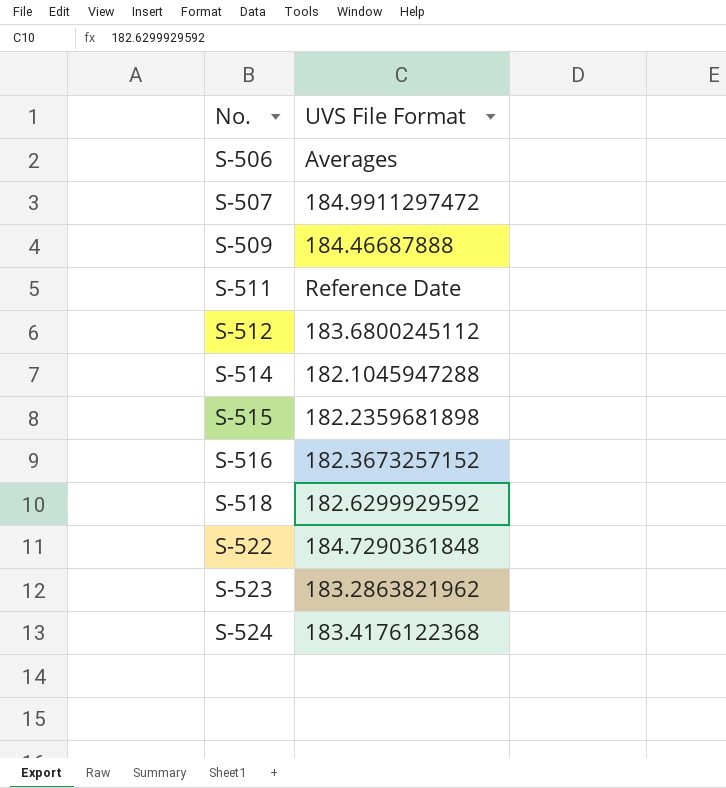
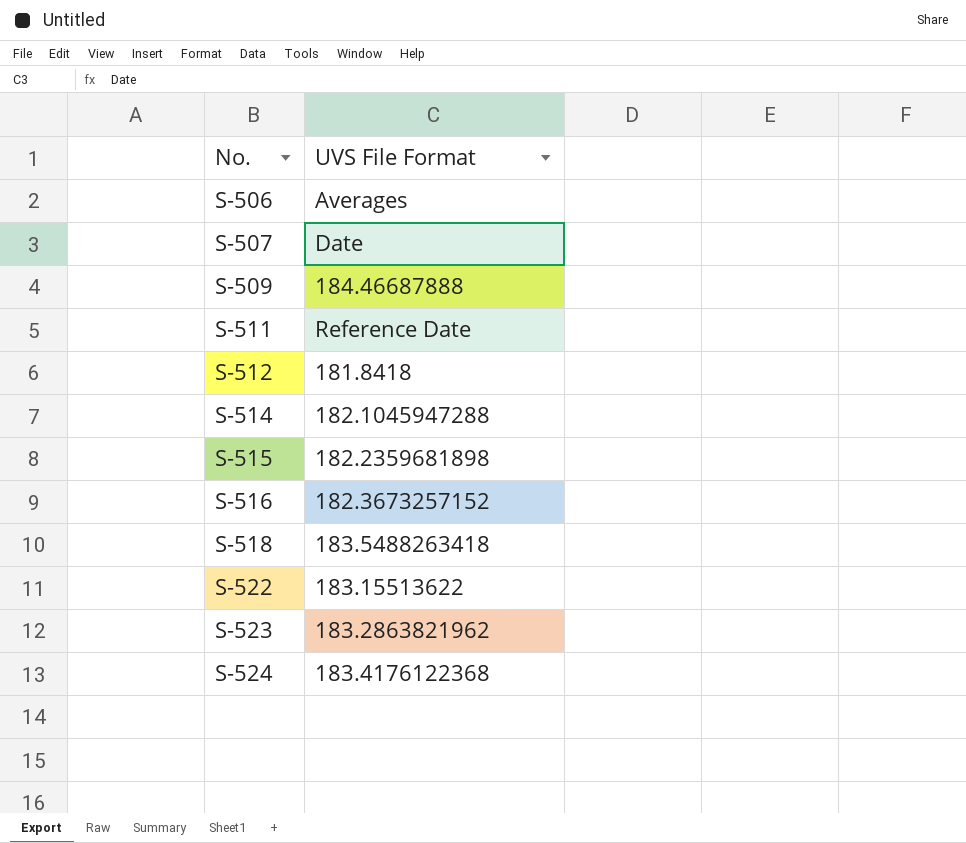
S-507 | UVS File Format: 184.9911297472 -> Date
S-512 | UVS File Format: 183.6800245112 -> 181.8418
S-518 | UVS File Format: 182.6299929592 -> 183.5488263418
S-522 | UVS File Format: 184.7290361848 -> 183.15513622

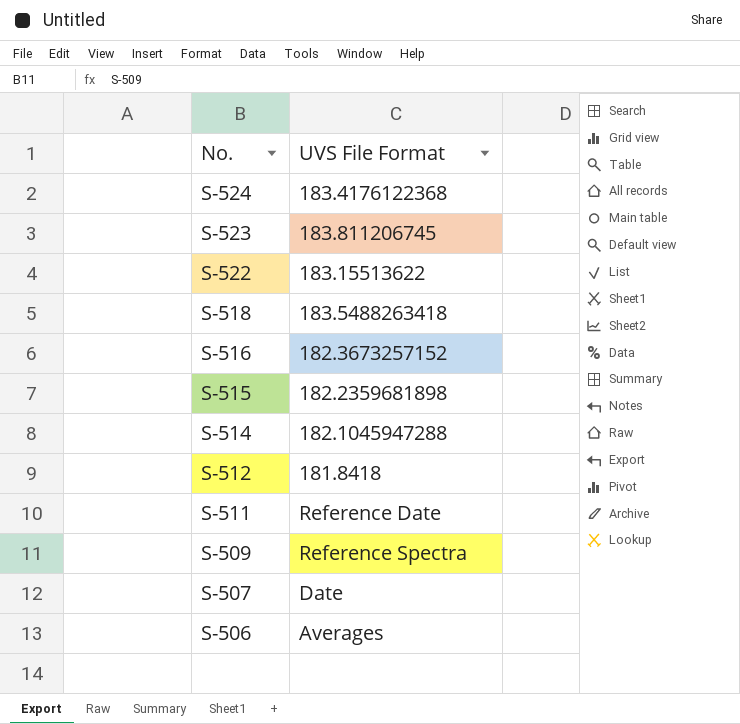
row order: No. ascending -> No. descending
S-523 | UVS File Format: 183.2863821962 -> 183.811206745
S-509 | UVS File Format: 184.46687888 -> Reference Spectra

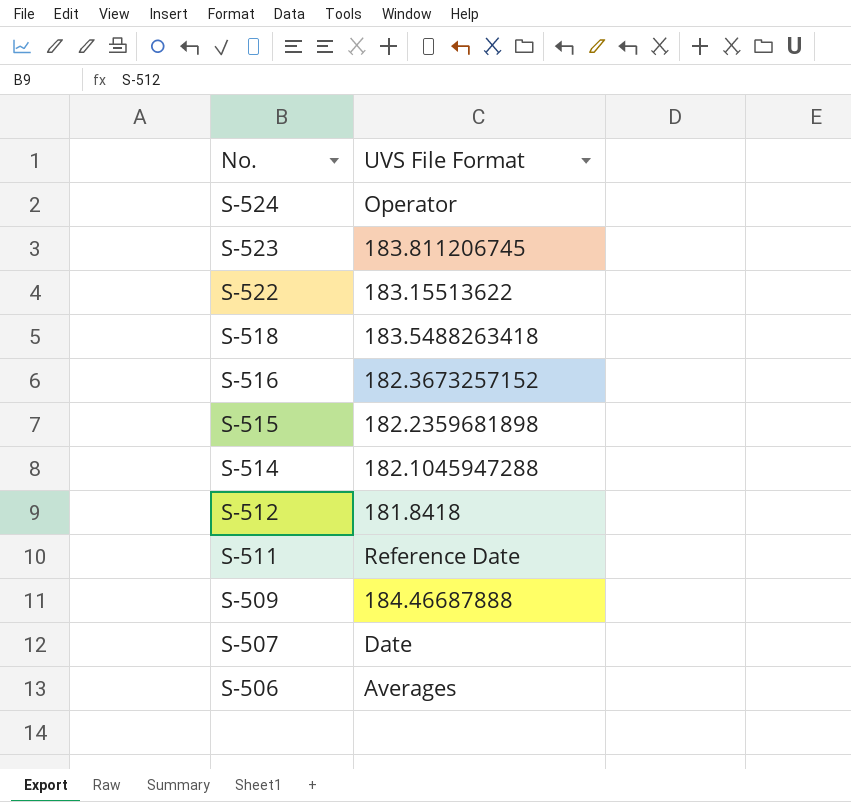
S-524 | UVS File Format: 183.4176122368 -> Operator
S-509 | UVS File Format: Reference Spectra -> 184.46687888

